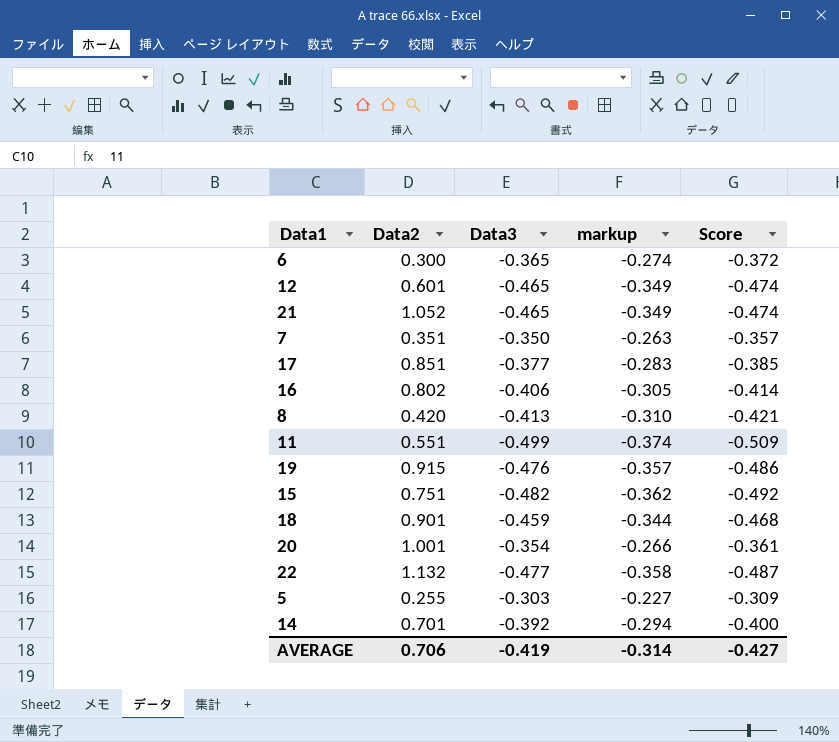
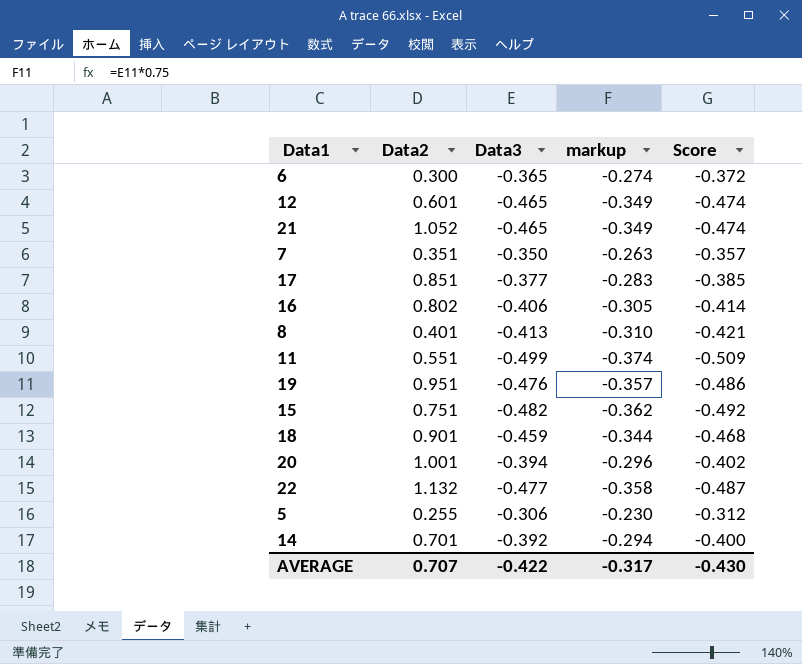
8 | Data2: 0.420 -> 0.401
19 | Data2: 0.915 -> 0.951
20 | Data3: -0.354 -> -0.394
20 | markup: -0.266 -> -0.296
20 | Score: -0.361 -> -0.402
5 | Data3: -0.303 -> -0.306
5 | markup: -0.227 -> -0.230
5 | Score: -0.309 -> -0.312
AVERAGE | Data2: 0.706 -> 0.707
AVERAGE | Data3: -0.419 -> -0.422
AVERAGE | markup: -0.314 -> -0.317
AVERAGE | Score: -0.427 -> -0.430

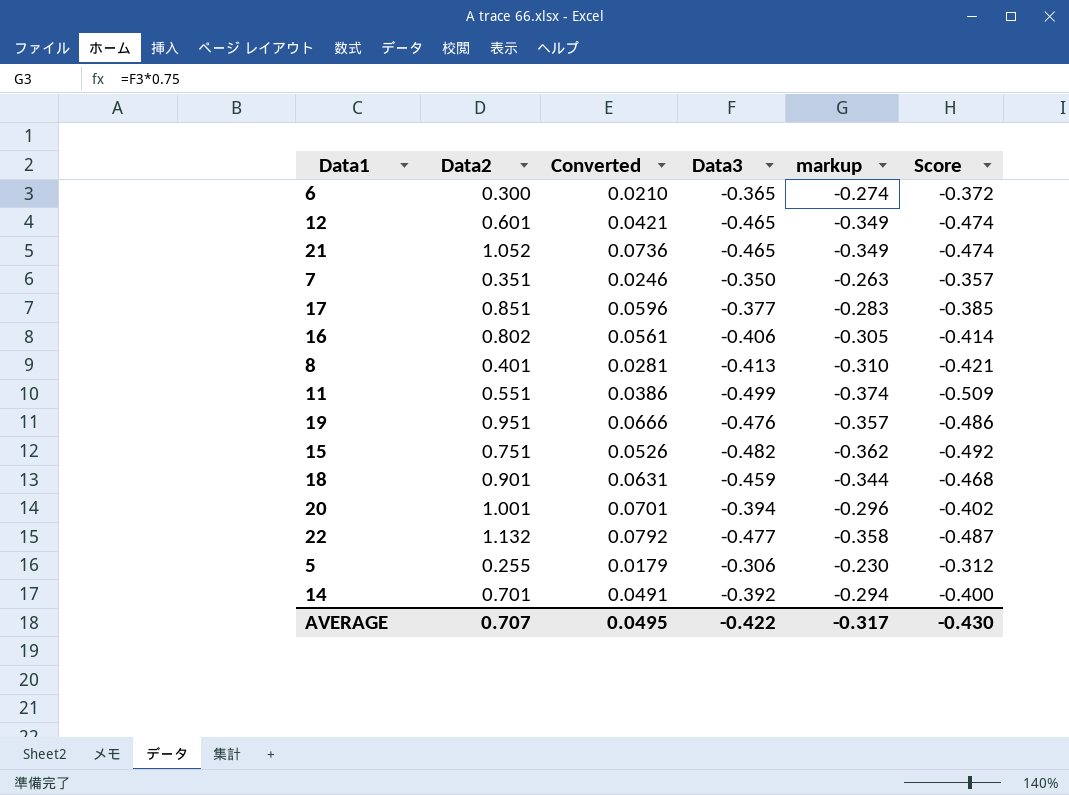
column Converted | formula: none -> [Data2] * 0.07

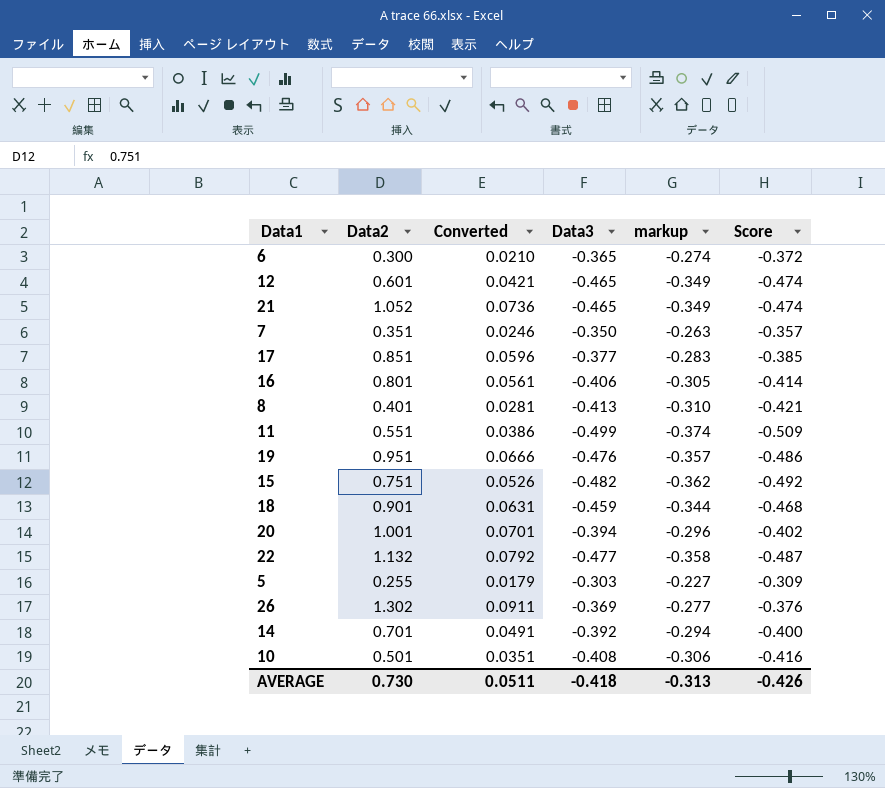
16 | Data2: 0.802 -> 0.801
5 | Data3: -0.306 -> -0.303
5 | markup: -0.230 -> -0.227
5 | Score: -0.312 -> -0.309
row 26: none -> 1.302 | 0.0911 | -0.369 | -0.277 | -0.376
row 10: none -> 0.501 | 0.0351 | -0.408 | -0.306 | -0.416
AVERAGE | Data2: 0.707 -> 0.730
AVERAGE | Converted: 0.0495 -> 0.0511
AVERAGE | Data3: -0.422 -> -0.418
AVERAGE | markup: -0.317 -> -0.313
AVERAGE | Score: -0.430 -> -0.426

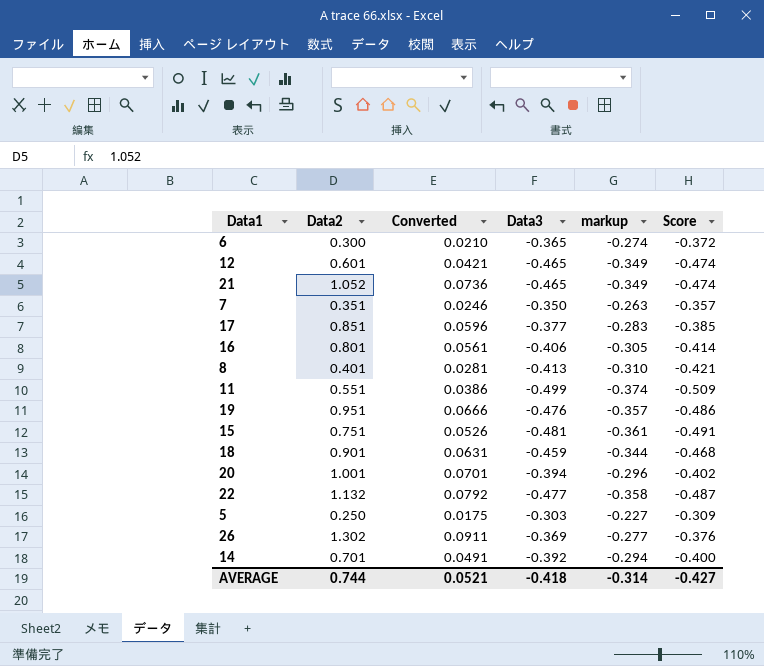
row 10: 0.501 | 0.0351 | -0.408 | -0.306 | -0.416 -> none
15 | Data3: -0.482 -> -0.481
15 | markup: -0.362 -> -0.361
15 | Score: -0.492 -> -0.491
5 | Data2: 0.255 -> 0.250
5 | Converted: 0.0179 -> 0.0175
AVERAGE | Data2: 0.730 -> 0.744
AVERAGE | Converted: 0.0511 -> 0.0521
AVERAGE | markup: -0.313 -> -0.314
AVERAGE | Score: -0.426 -> -0.427

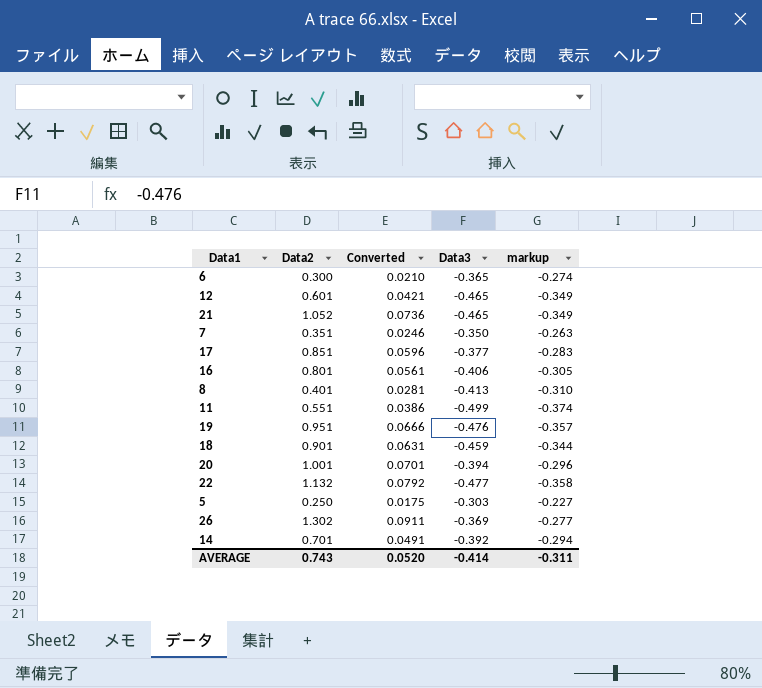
column Score | formula: [Data3] * 1.02 -> none
row 15: 0.751 | 0.0526 | -0.481 | -0.361 | -0.491 -> none
AVERAGE | Data2: 0.744 -> 0.743
AVERAGE | Converted: 0.0521 -> 0.0520
AVERAGE | Data3: -0.418 -> -0.414
AVERAGE | markup: -0.314 -> -0.311

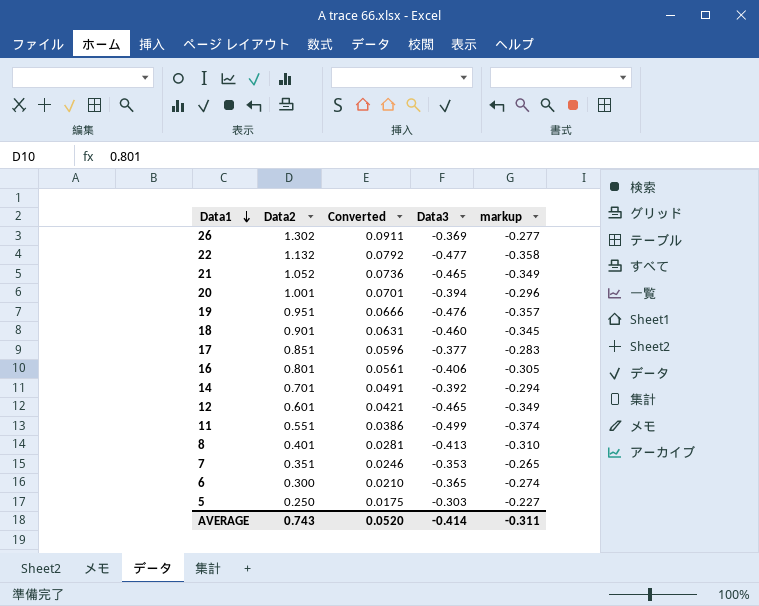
row order: none -> Data1 descending
18 | Data3: -0.459 -> -0.460
18 | markup: -0.344 -> -0.345
7 | Data3: -0.350 -> -0.353
7 | markup: -0.263 -> -0.265

